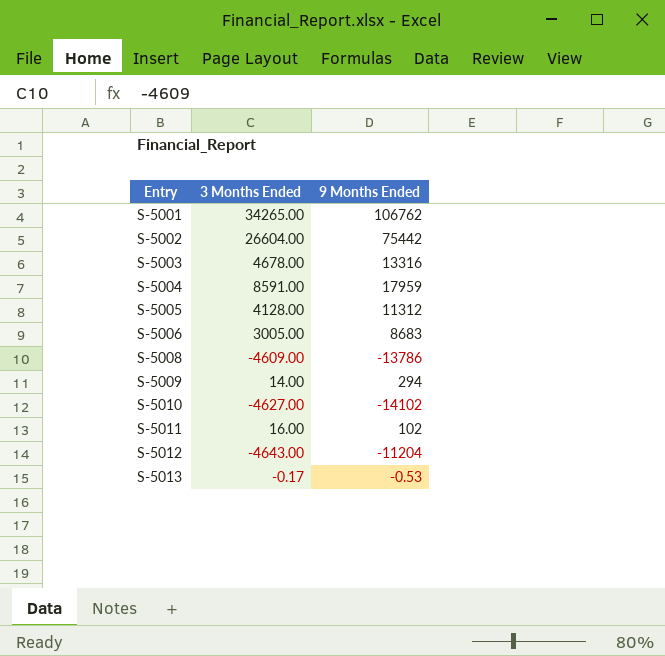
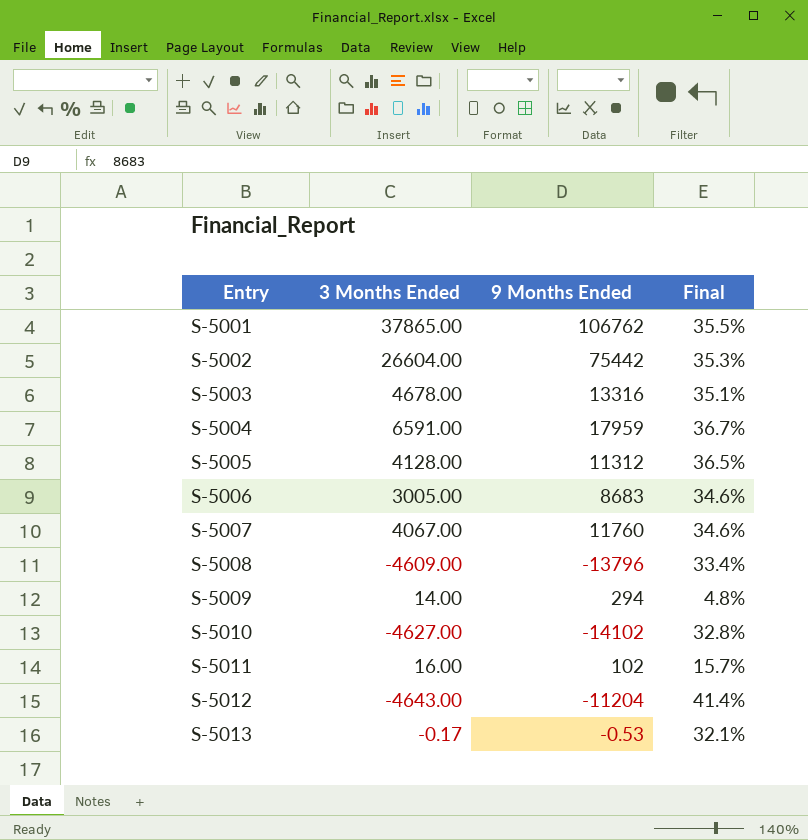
column Final | formula: none -> [3 Months Ended] / [9 Months Ended]
S-5001 | 3 Months Ended: 34265.00 -> 37865.00
S-5004 | 3 Months Ended: 8591.00 -> 6591.00
row S-5007: none -> 4067.00 | 11760 | 34.6%
S-5008 | 9 Months Ended: -13786 -> -13796

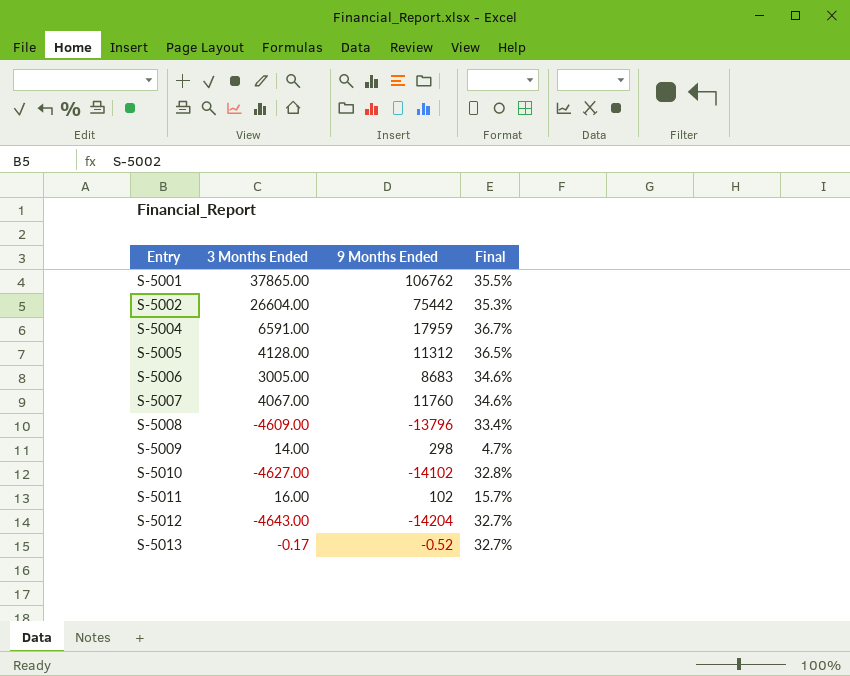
row S-5003: 4678.00 | 13316 | 35.1% -> none
S-5009 | 9 Months Ended: 294 -> 298
S-5009 | Final: 4.8% -> 4.7%
S-5012 | 9 Months Ended: -11204 -> -14204
S-5012 | Final: 41.4% -> 32.7%
S-5013 | 9 Months Ended: -0.53 -> -0.52
S-5013 | Final: 32.1% -> 32.7%

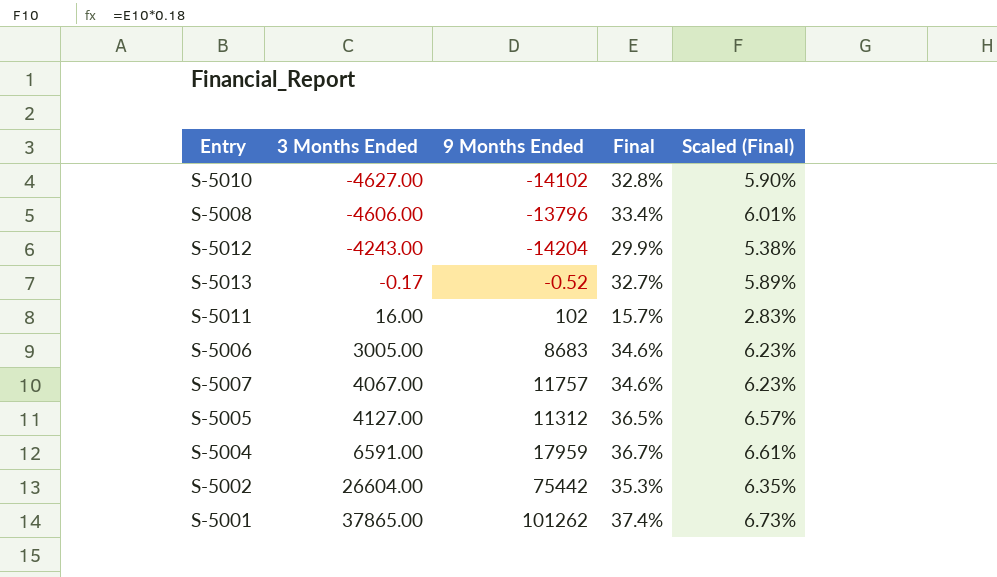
row order: Entry ascending -> 3 Months Ended ascending
column Scaled (Final) | formula: none -> [Final] * 0.18
row S-5009: 14.00 | 298 | 4.7% -> none
S-5008 | 3 Months Ended: -4609.00 -> -4606.00
S-5012 | 3 Months Ended: -4643.00 -> -4243.00
S-5012 | Final: 32.7% -> 29.9%
S-5007 | 9 Months Ended: 11760 -> 11757
S-5005 | 3 Months Ended: 4128.00 -> 4127.00
S-5001 | 9 Months Ended: 106762 -> 101262
S-5001 | Final: 35.5% -> 37.4%

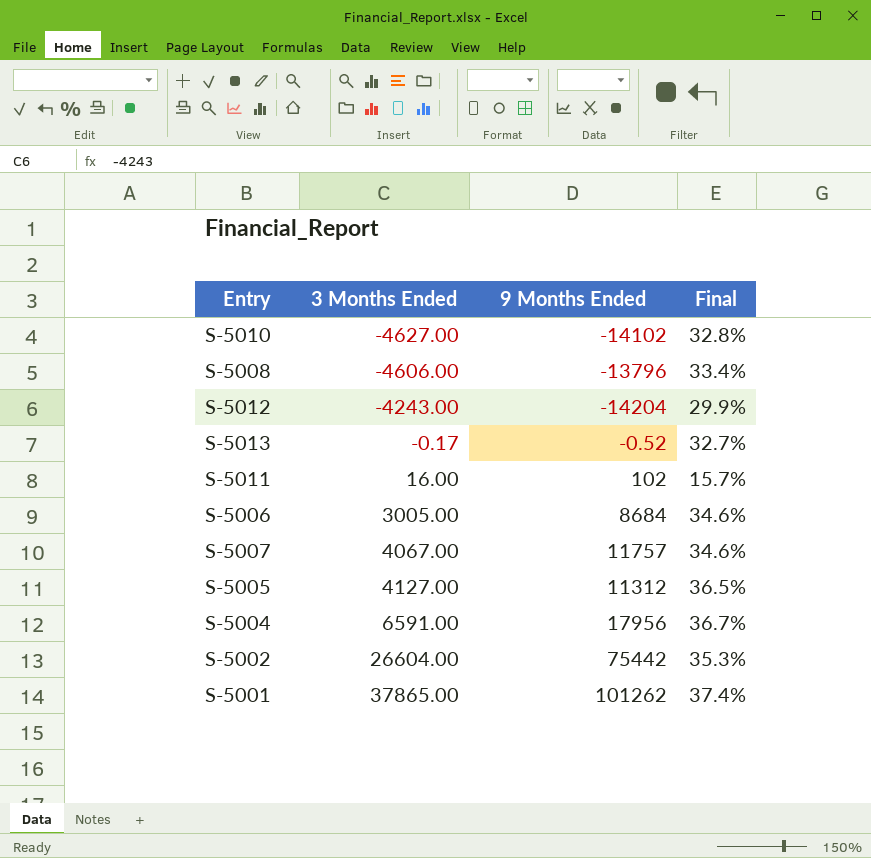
column Scaled (Final) | formula: [Final] * 0.18 -> none
S-5006 | 9 Months Ended: 8683 -> 8684
S-5004 | 9 Months Ended: 17959 -> 17956

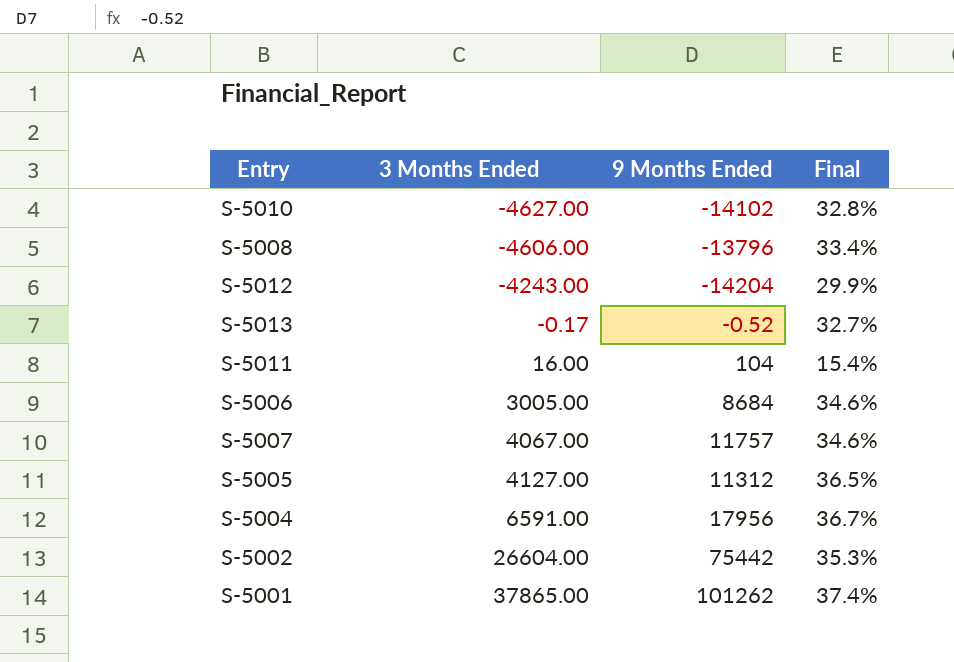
S-5011 | 9 Months Ended: 102 -> 104
S-5011 | Final: 15.7% -> 15.4%

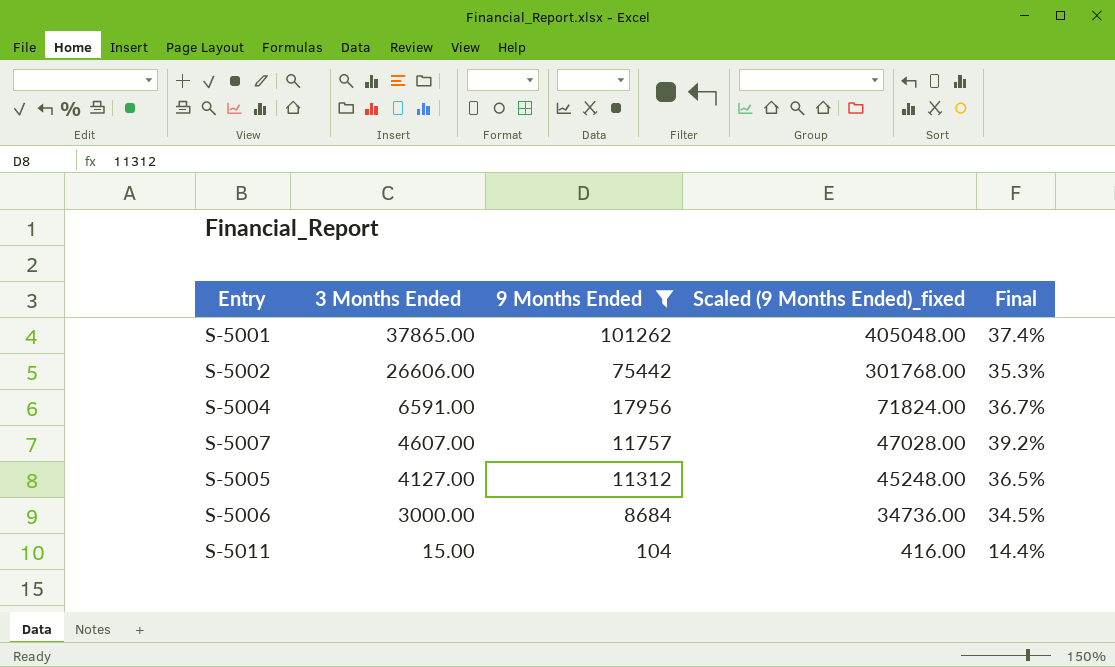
filter: none -> 9 Months Ended >= 104
row order: 3 Months Ended ascending -> 3 Months Ended descending
column Scaled (9 Months Ended)_fixed | formula: none -> [9 Months Ended] * 4
S-5002 | 3 Months Ended: 26604.00 -> 26606.00
S-5007 | 3 Months Ended: 4067.00 -> 4607.00
S-5007 | Final: 34.6% -> 39.2%
S-5006 | 3 Months Ended: 3005.00 -> 3000.00
S-5006 | Final: 34.6% -> 34.5%
S-5011 | 3 Months Ended: 16.00 -> 15.00
S-5011 | Final: 15.4% -> 14.4%

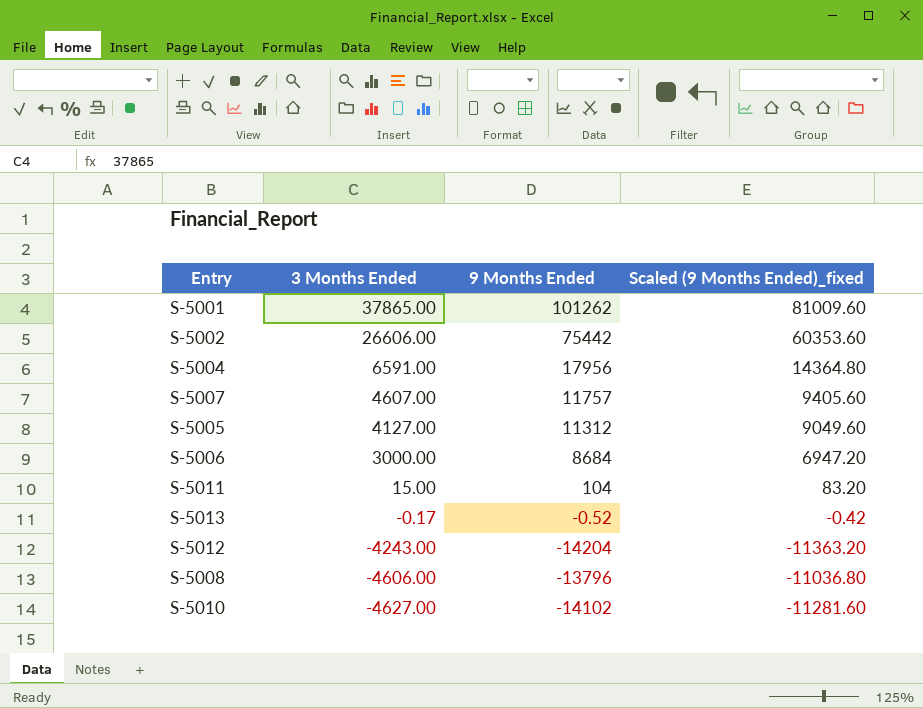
filter: 9 Months Ended >= 104 -> none
column Final | formula: [3 Months Ended] / [9 Months Ended] -> none
column Scaled (9 Months Ended)_fixed | formula: [9 Months Ended] * 4 -> [9 Months Ended] * 0.8

